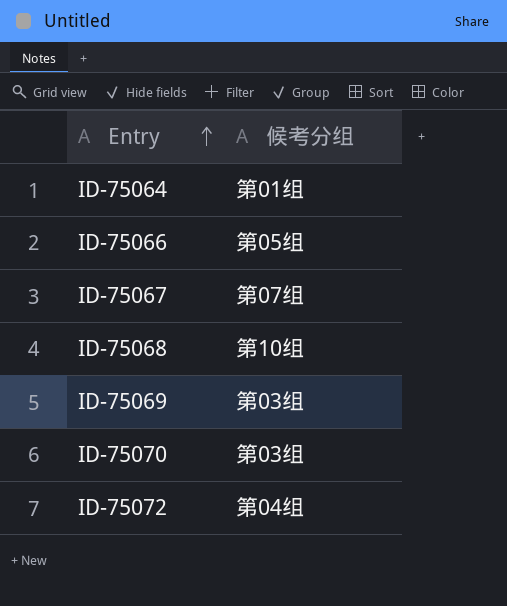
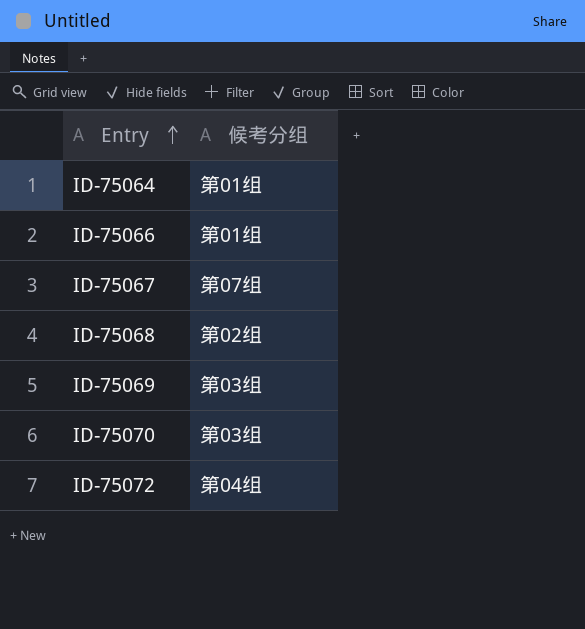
ID-75066 | 候考分组: 第05组 -> 第01组
ID-75068 | 候考分组: 第10组 -> 第02组

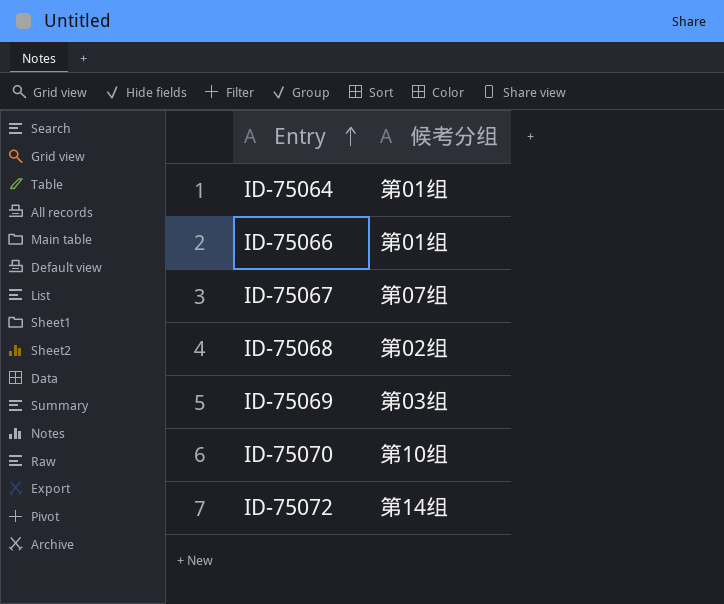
ID-75070 | 候考分组: 第03组 -> 第10组
ID-75072 | 候考分组: 第04组 -> 第14组

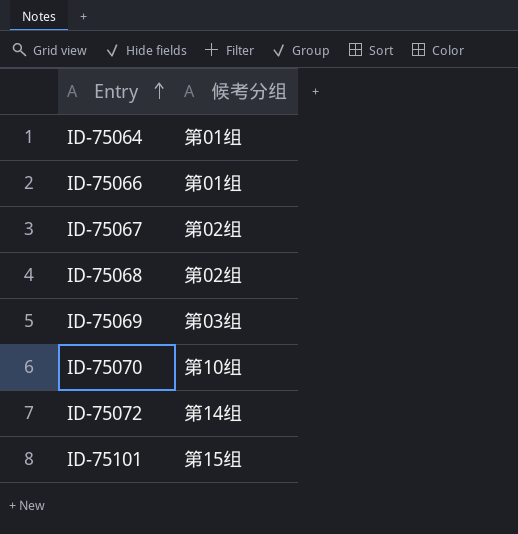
ID-75067 | 候考分组: 第07组 -> 第02组
row ID-75101: none -> 第15组

